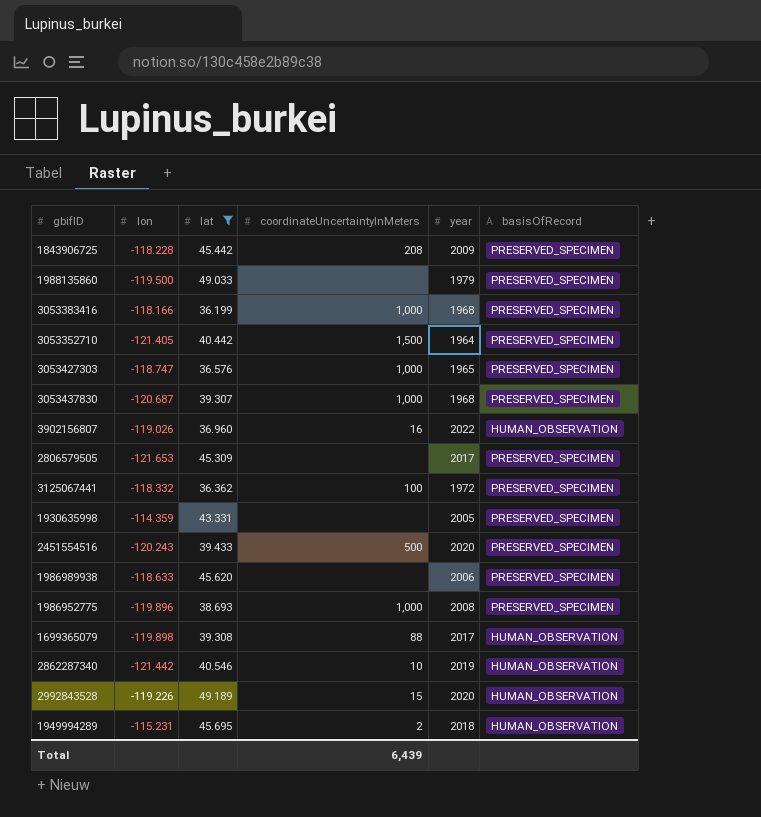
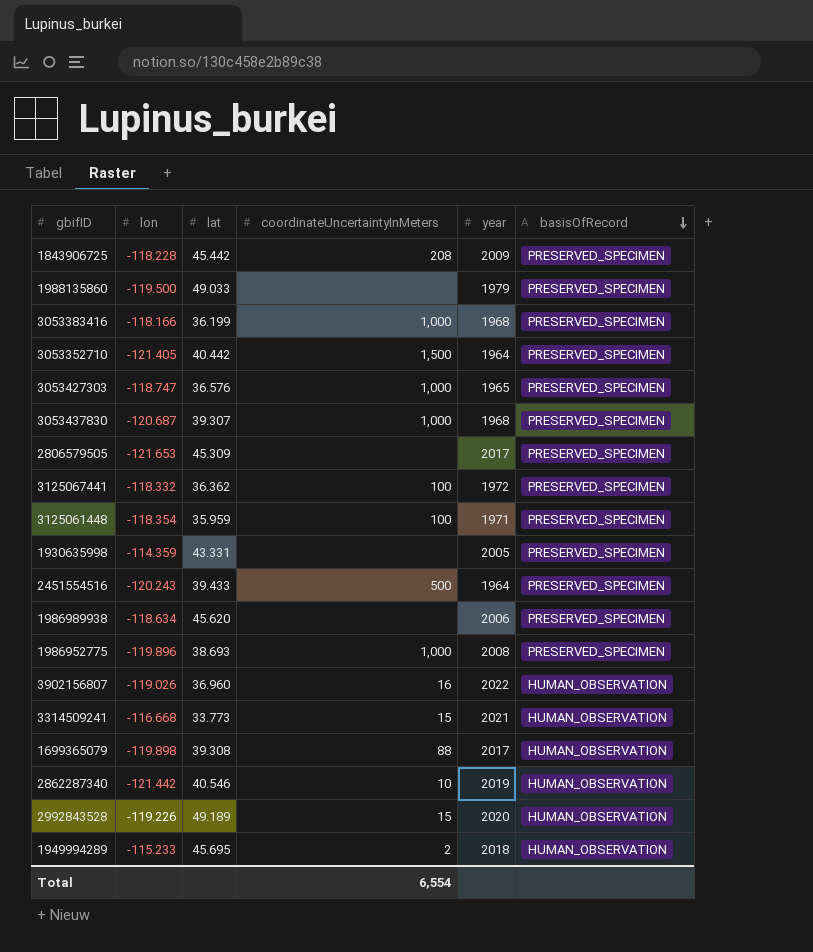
filter: lat >= 36.199 -> none
row order: none -> basisOfRecord descending
2451554516 | year: 2020 -> 1964
1986989938 | lon: -118.633 -> -118.634
1949994289 | lon: -115.231 -> -115.233
Total | coordinateUncertaintyInMeters: 6,439 -> 6,554

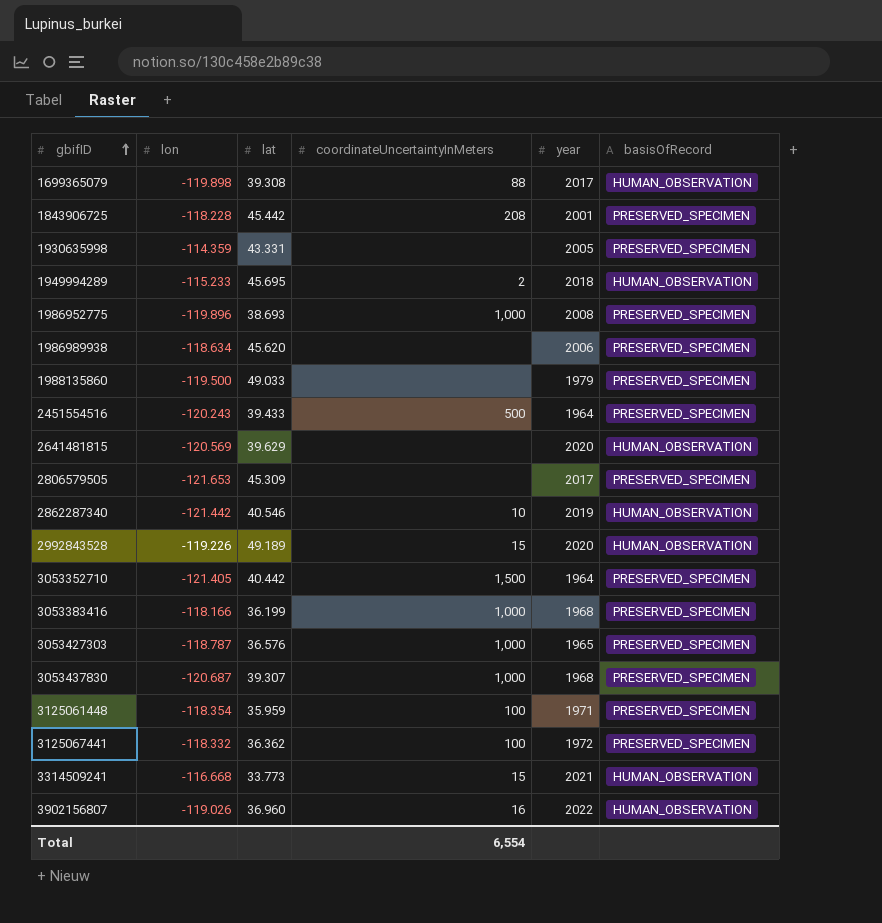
row order: basisOfRecord descending -> gbifID ascending
1843906725 | year: 2009 -> 2001
row 2641481815: none -> -120.569 | 39.629 | none | 2020 | HUMAN_OBSERVATION
3053427303 | lon: -118.747 -> -118.787

